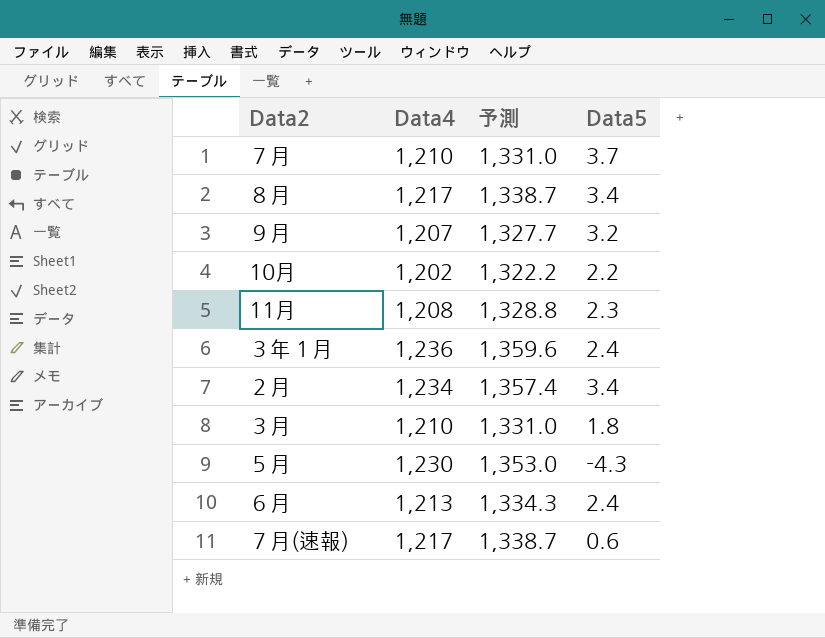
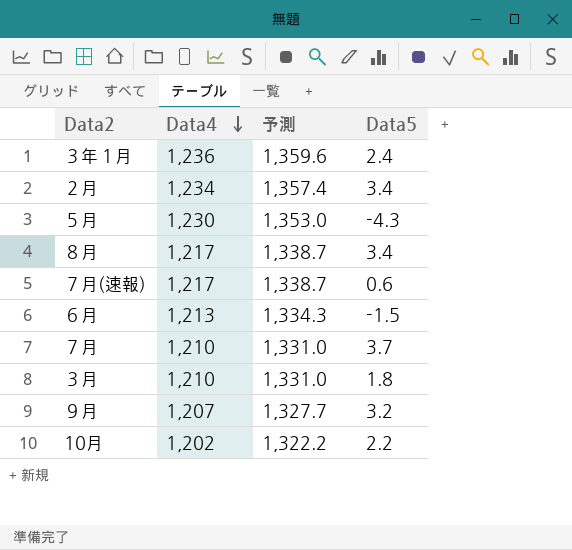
row order: none -> Data4 descending
row 11月: 1,208 | 1,328.8 | 2.3 -> none
６月 | Data5: 2.4 -> -1.5

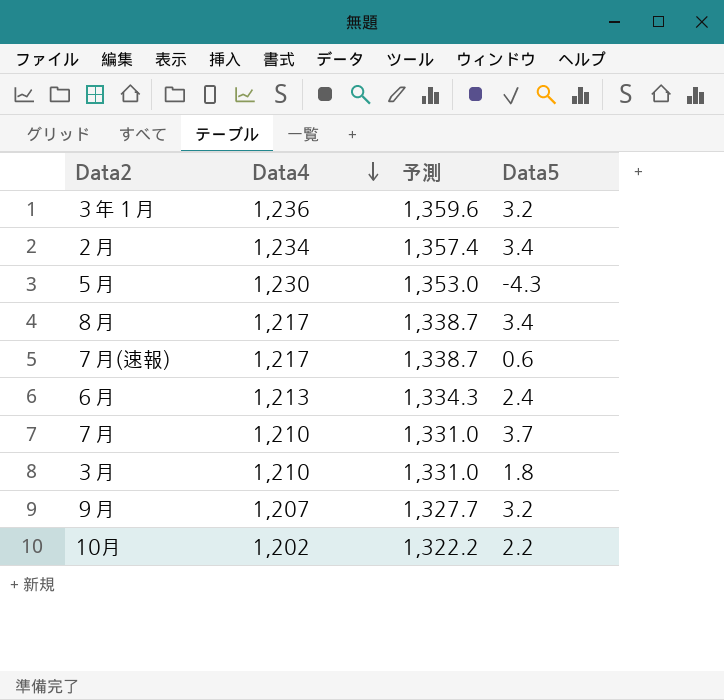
３年１月 | Data5: 2.4 -> 3.2
６月 | Data5: -1.5 -> 2.4

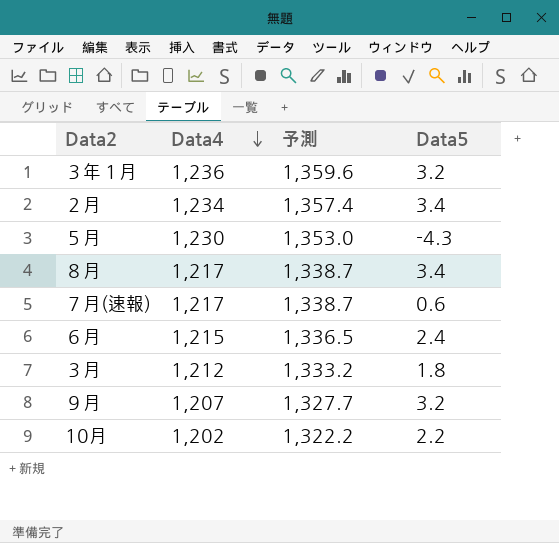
row ７月: 1,210 | 1,331.0 | 3.7 -> none
６月 | Data4: 1,213 -> 1,215
６月 | 予測: 1,334.3 -> 1,336.5
３月 | Data4: 1,210 -> 1,212
３月 | 予測: 1,331.0 -> 1,333.2

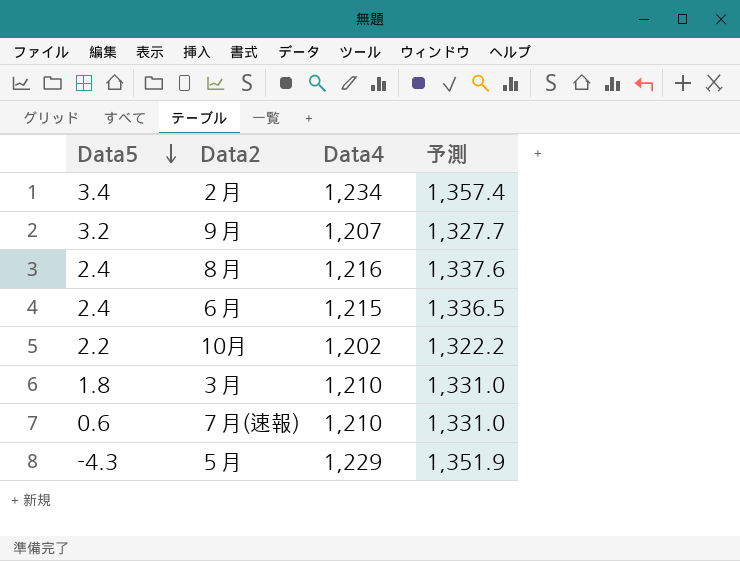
row order: Data4 descending -> Data5 descending
column Data5 | position: 4 -> 1
row ３年１月: 1,236 | 1,359.6 | 3.2 -> none
８月 | Data5: 3.4 -> 2.4
８月 | Data4: 1,217 -> 1,216
８月 | 予測: 1,338.7 -> 1,337.6
３月 | Data4: 1,212 -> 1,210
３月 | 予測: 1,333.2 -> 1,331.0
７月(速報) | Data4: 1,217 -> 1,210
７月(速報) | 予測: 1,338.7 -> 1,331.0
５月 | Data4: 1,230 -> 1,229
５月 | 予測: 1,353.0 -> 1,351.9

